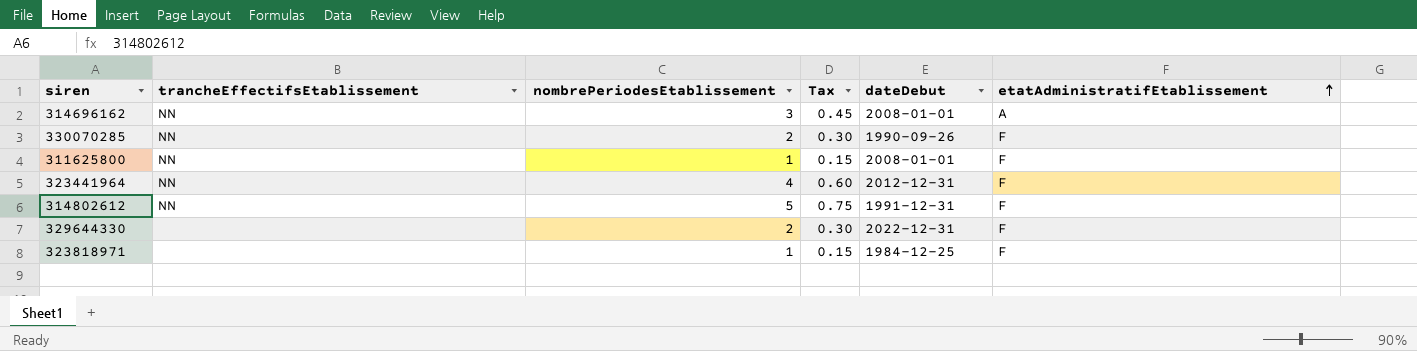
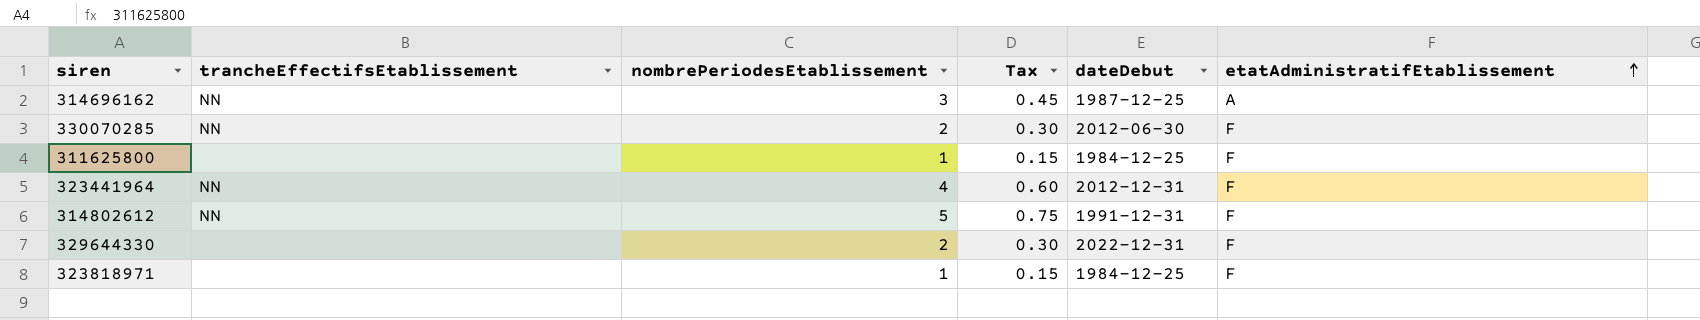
314696162 | dateDebut: 2008-01-01 -> 1987-12-25
330070285 | dateDebut: 1990-09-26 -> 2012-06-30
311625800 | trancheEffectifsEtablissement: NN -> none
311625800 | dateDebut: 2008-01-01 -> 1984-12-25

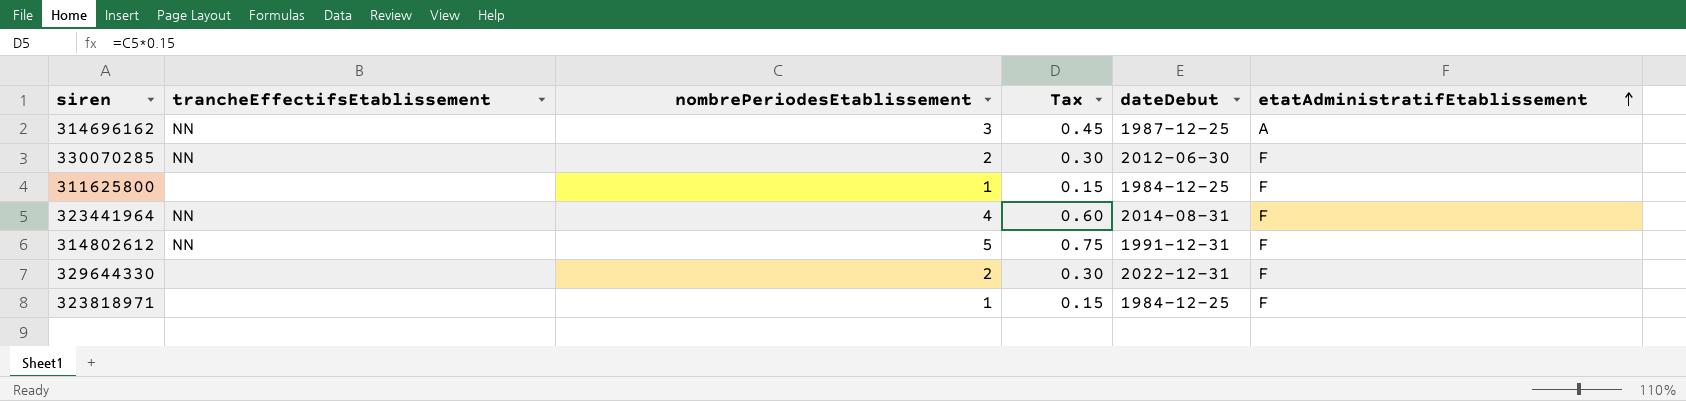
323441964 | dateDebut: 2012-12-31 -> 2014-08-31

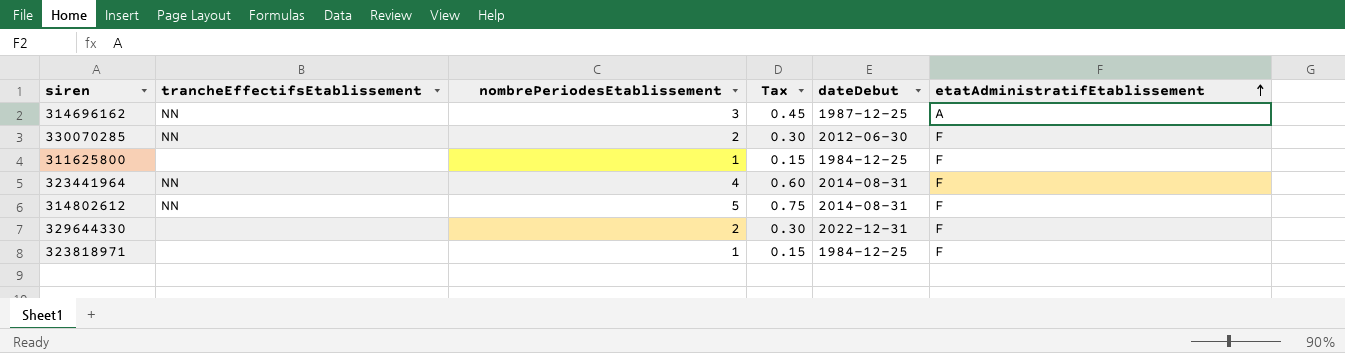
314802612 | dateDebut: 1991-12-31 -> 2014-08-31

